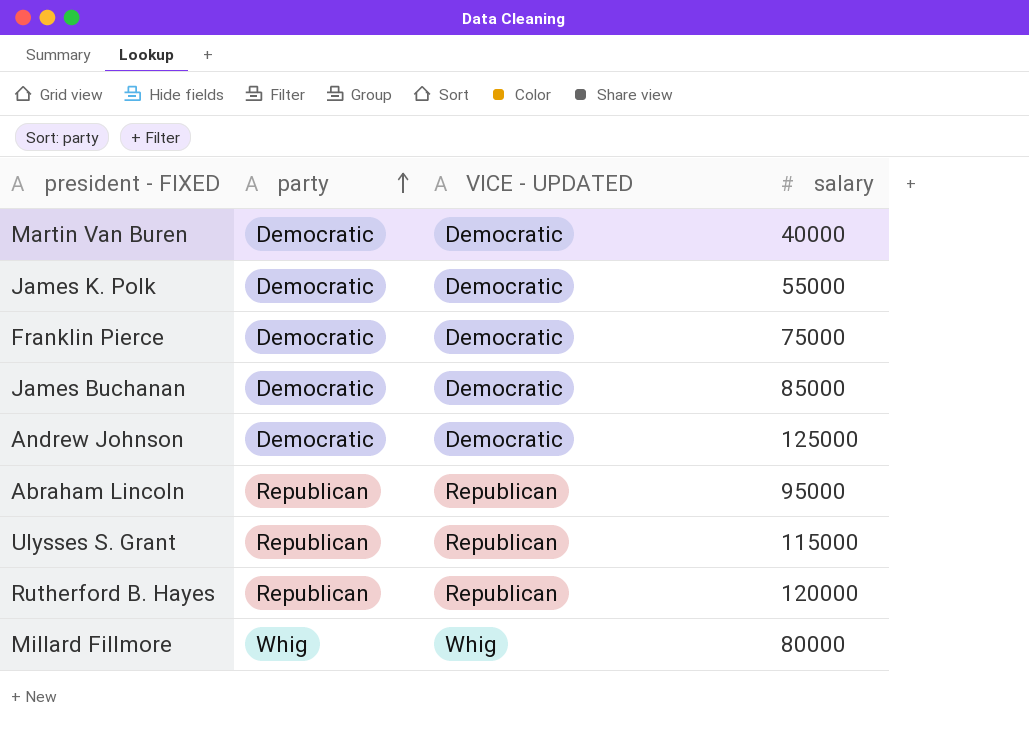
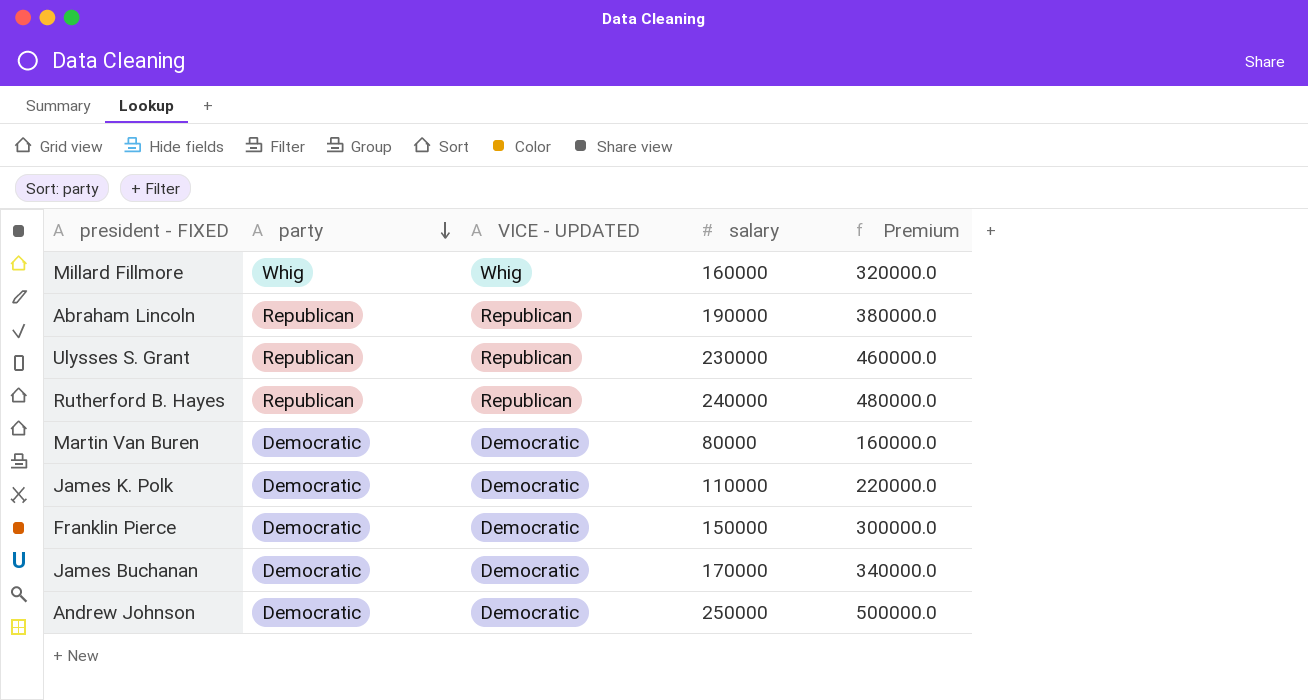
row order: party ascending -> party descending
column Premium | formula: none -> [salary] * 2
Millard Fillmore | salary: 80000 -> 160000
Abraham Lincoln | salary: 95000 -> 190000
Ulysses S. Grant | salary: 115000 -> 230000
Rutherford B. Hayes | salary: 120000 -> 240000
Martin Van Buren | salary: 40000 -> 80000
James K. Polk | salary: 55000 -> 110000
Franklin Pierce | salary: 75000 -> 150000
James Buchanan | salary: 85000 -> 170000
Andrew Johnson | salary: 125000 -> 250000

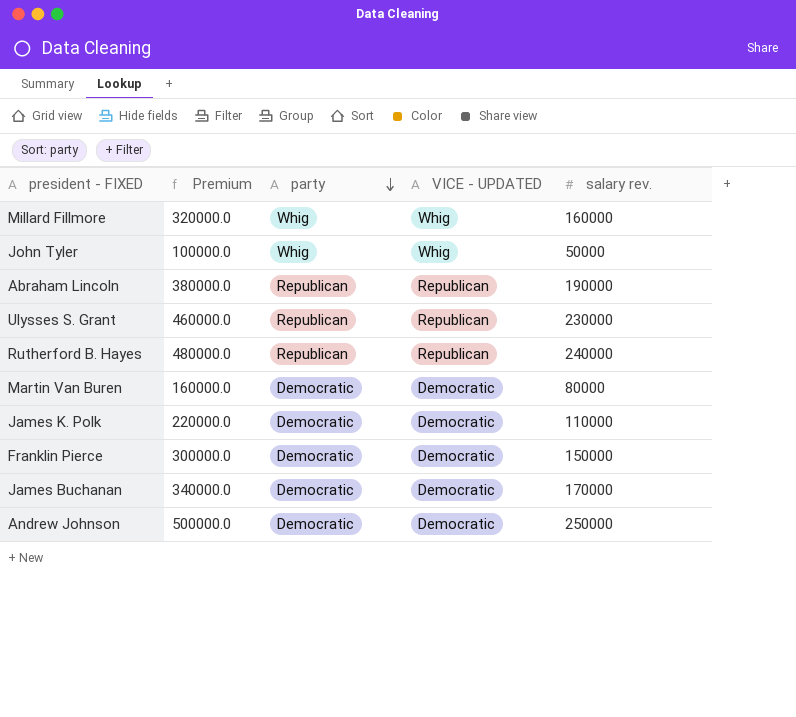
column Premium | position: 5 -> 2
column name: salary -> salary rev.
row John Tyler: none -> 100000.0 | Whig | Whig | 50000

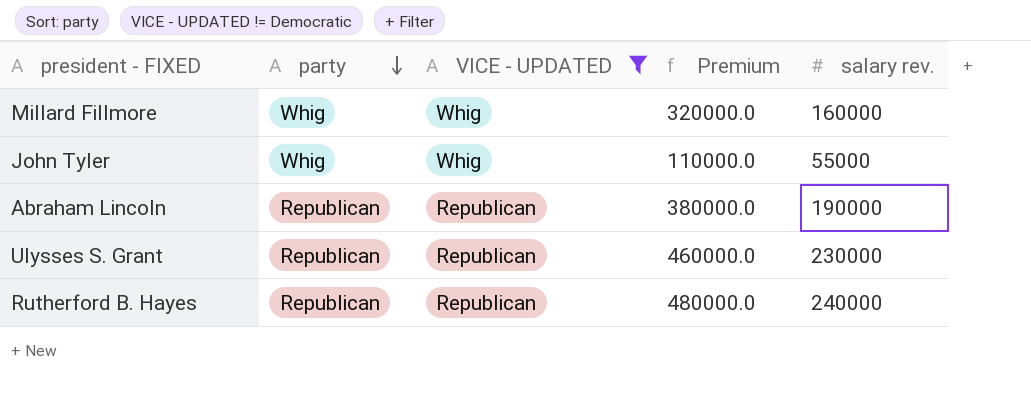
filter: none -> VICE - UPDATED != Democratic
column Premium | position: 2 -> 4
John Tyler | Premium: 100000.0 -> 110000.0
John Tyler | salary rev.: 50000 -> 55000

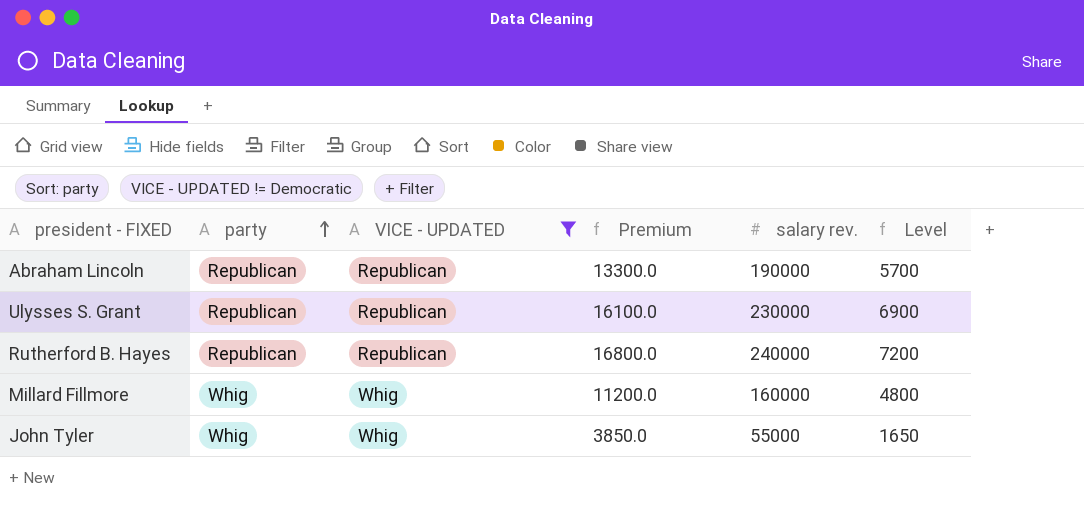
row order: party descending -> party ascending
column Premium | formula: [salary rev.] * 2 -> [salary rev.] * 0.07
column Level | formula: none -> [salary rev.] * 0.03

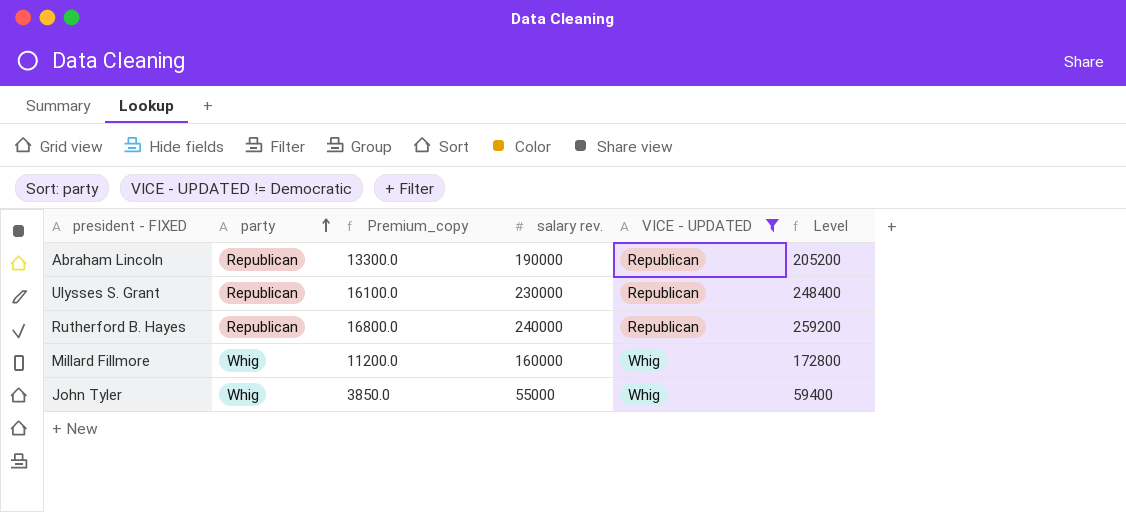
column name: Premium -> Premium_copy
column VICE - UPDATED | position: 3 -> 5
column Level | formula: [salary rev.] * 0.03 -> [salary rev.] * 1.08

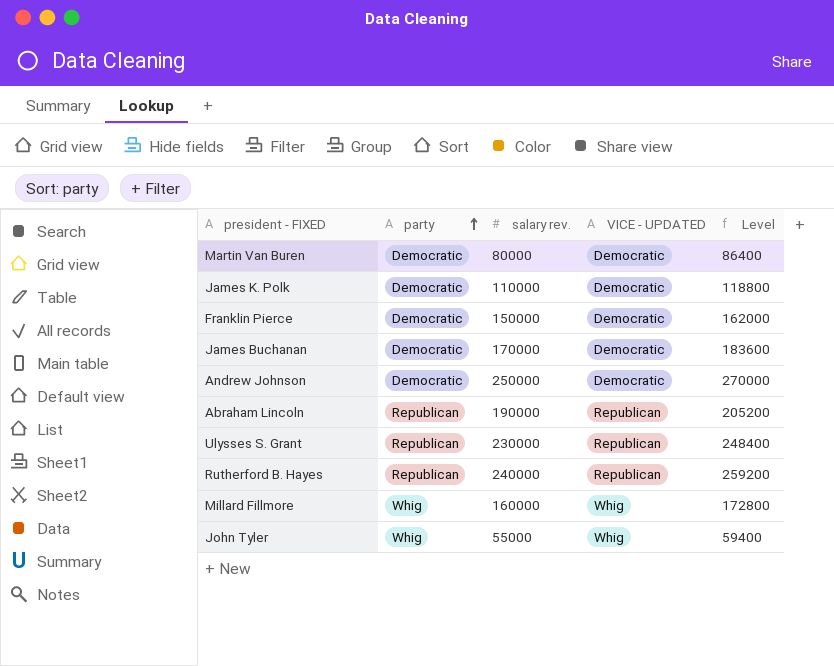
filter: VICE - UPDATED != Democratic -> none
column Premium_copy | formula: [salary rev.] * 0.07 -> none

